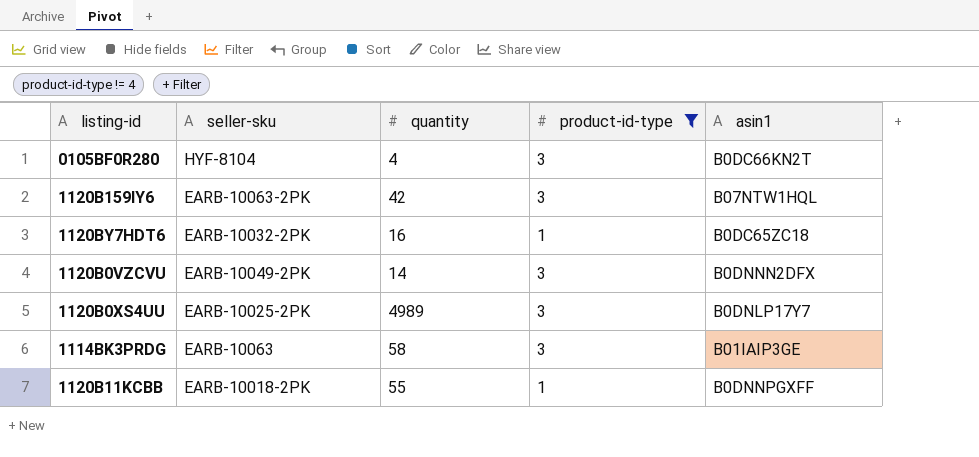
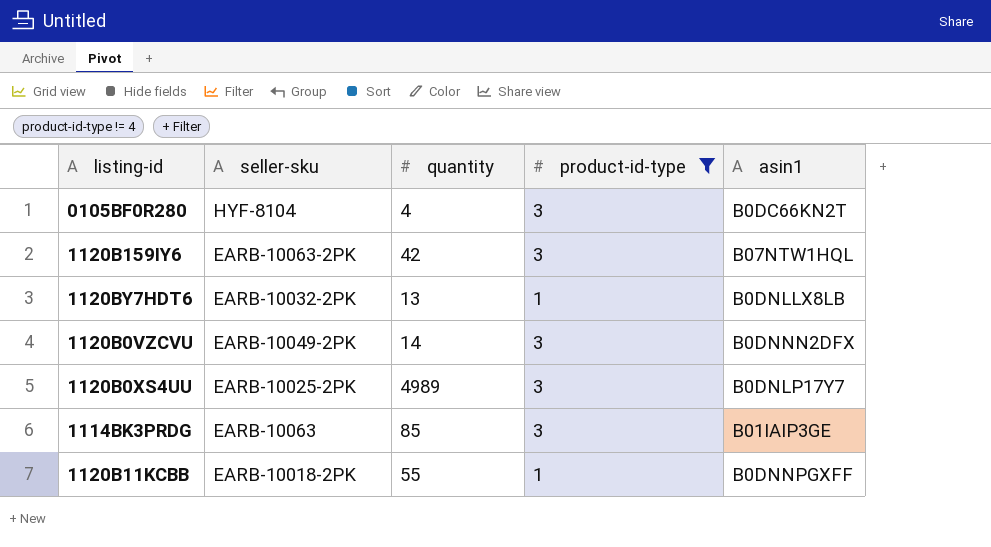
1120BY7HDT6 | quantity: 16 -> 13
1120BY7HDT6 | asin1: B0DC65ZC18 -> B0DNLLX8LB
1114BK3PRDG | quantity: 58 -> 85

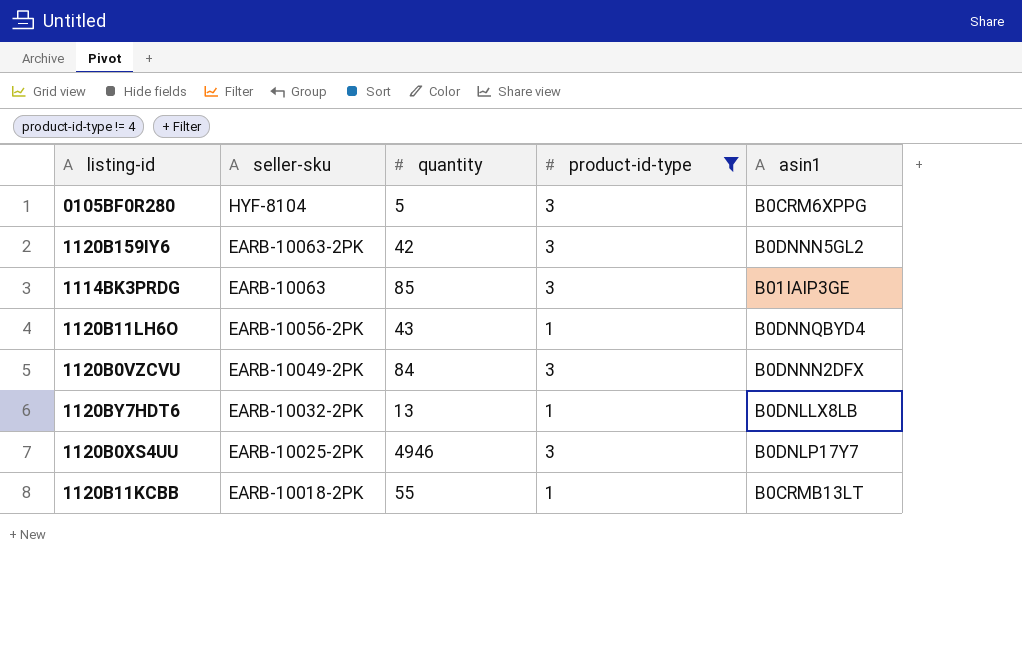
row order: none -> seller-sku descending
0105BF0R280 | quantity: 4 -> 5
0105BF0R280 | asin1: B0DC66KN2T -> B0CRM6XPPG
1120B159IY6 | asin1: B07NTW1HQL -> B0DNNN5GL2
row 1120B11LH6O: none -> EARB-10056-2PK | 43 | 1 | B0DNNQBYD4
1120B0VZCVU | quantity: 14 -> 84
1120B0XS4UU | quantity: 4989 -> 4946
1120B11KCBB | asin1: B0DNNPGXFF -> B0CRMB13LT

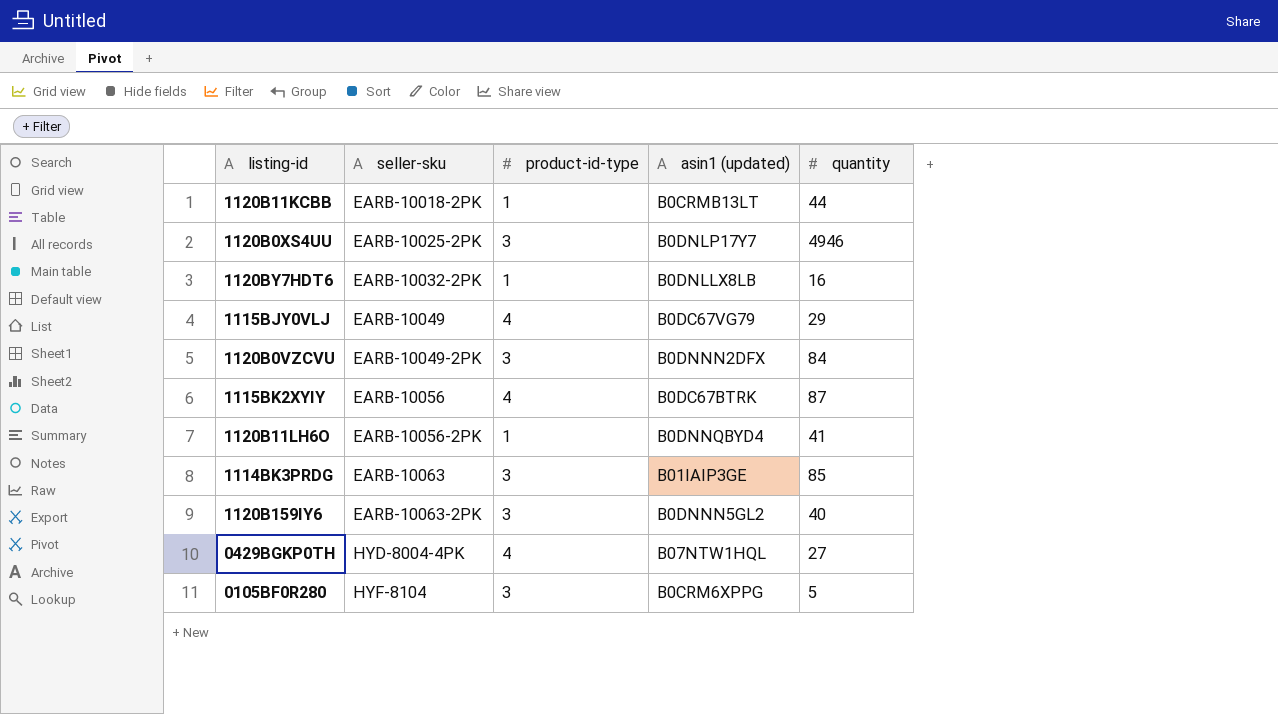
filter: product-id-type != 4 -> none
row order: seller-sku descending -> seller-sku ascending
column name: asin1 -> asin1 (updated)
column quantity | position: 3 -> 5
1120B11KCBB | quantity: 55 -> 44
1120BY7HDT6 | quantity: 13 -> 16
1120B11LH6O | quantity: 43 -> 41
1120B159IY6 | quantity: 42 -> 40

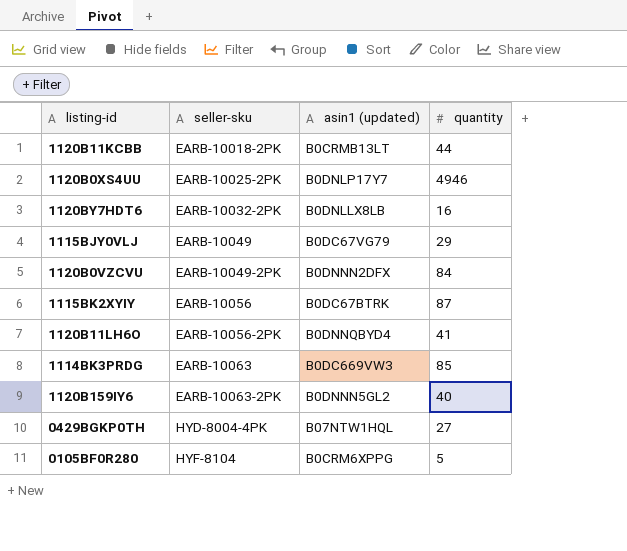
column product-id-type | position: 3 -> none
1114BK3PRDG | asin1 (updated): B01IAIP3GE -> B0DC669VW3

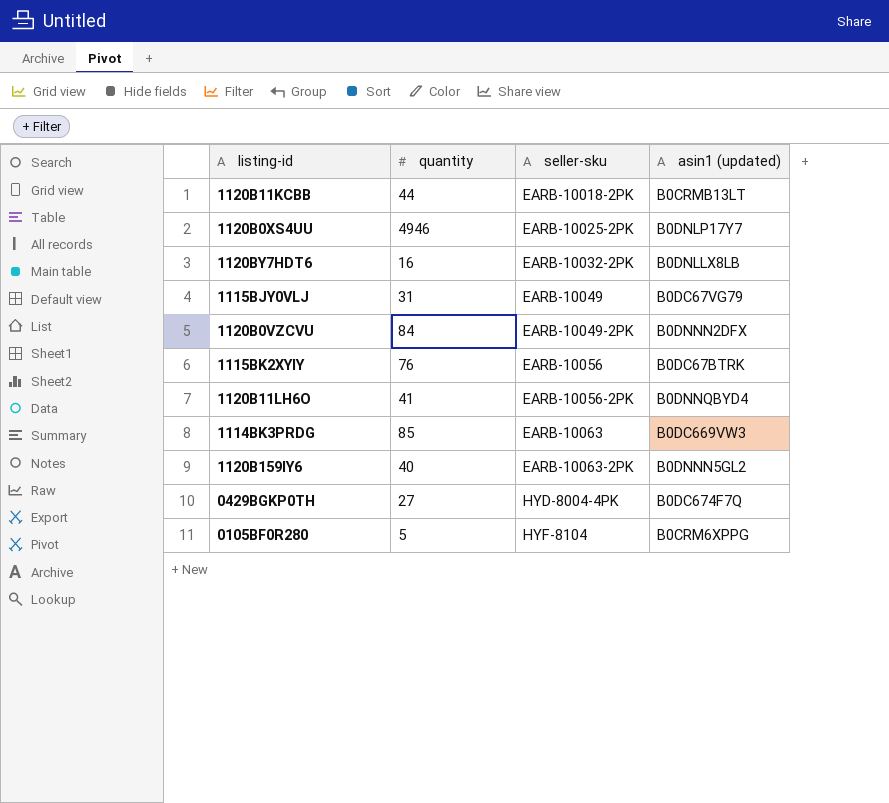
column quantity | position: 4 -> 2
1115BJY0VLJ | quantity: 29 -> 31
1115BK2XYIY | quantity: 87 -> 76
0429BGKP0TH | asin1 (updated): B07NTW1HQL -> B0DC674F7Q

